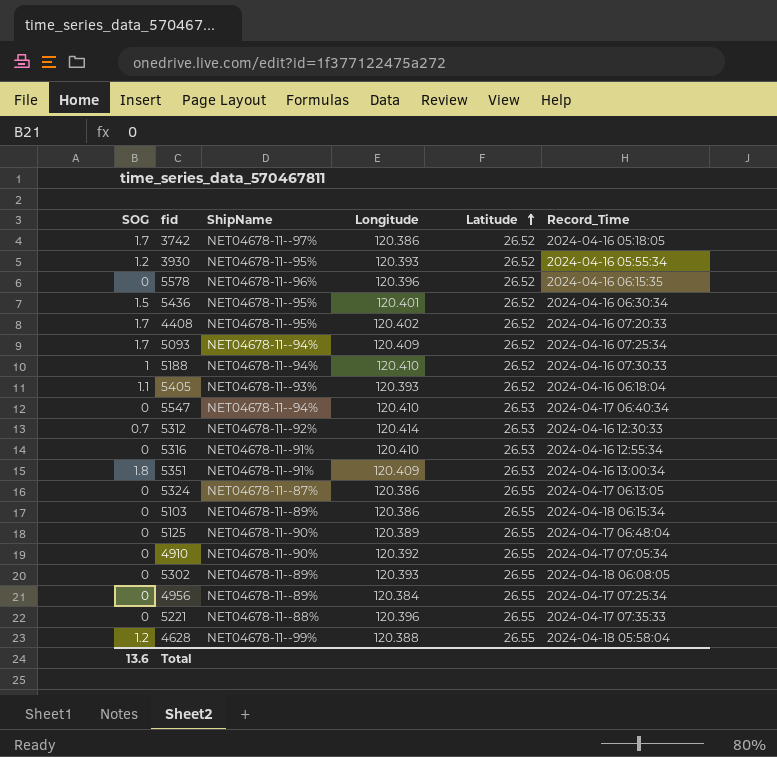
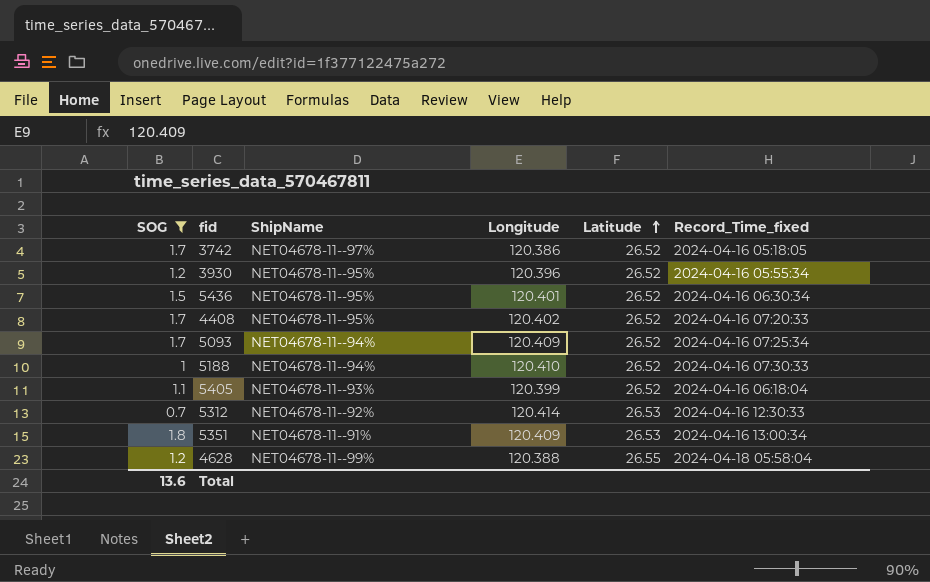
filter: none -> SOG != 0
column name: Record_Time -> Record_Time_fixed
3930 | Longitude: 120.393 -> 120.396
5405 | Longitude: 120.393 -> 120.399

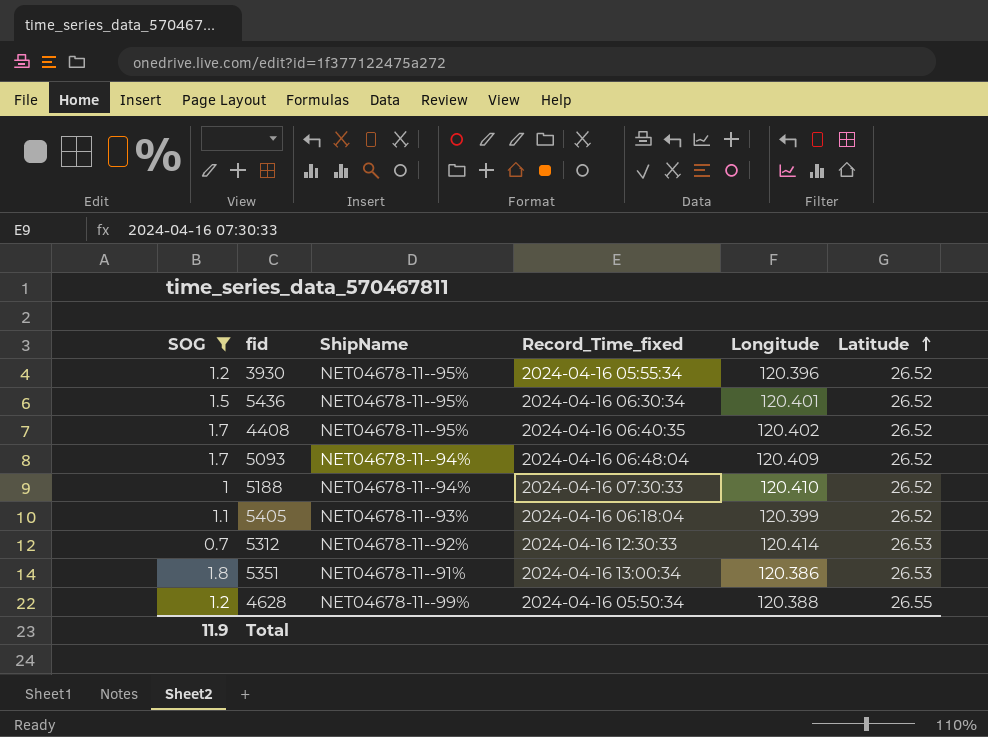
column Record_Time_fixed | position: 6 -> 4
row 3742: 1.7 | NET04678-11--97% | 120.386 | 26.52 | 2024-04-16 05:18:05 -> none
4408 | Record_Time_fixed: 2024-04-16 07:20:33 -> 2024-04-16 06:40:35
5093 | Record_Time_fixed: 2024-04-16 07:25:34 -> 2024-04-16 06:48:04
5351 | Longitude: 120.409 -> 120.386
4628 | Record_Time_fixed: 2024-04-18 05:58:04 -> 2024-04-16 05:50:34
Total | SOG: 13.6 -> 11.9

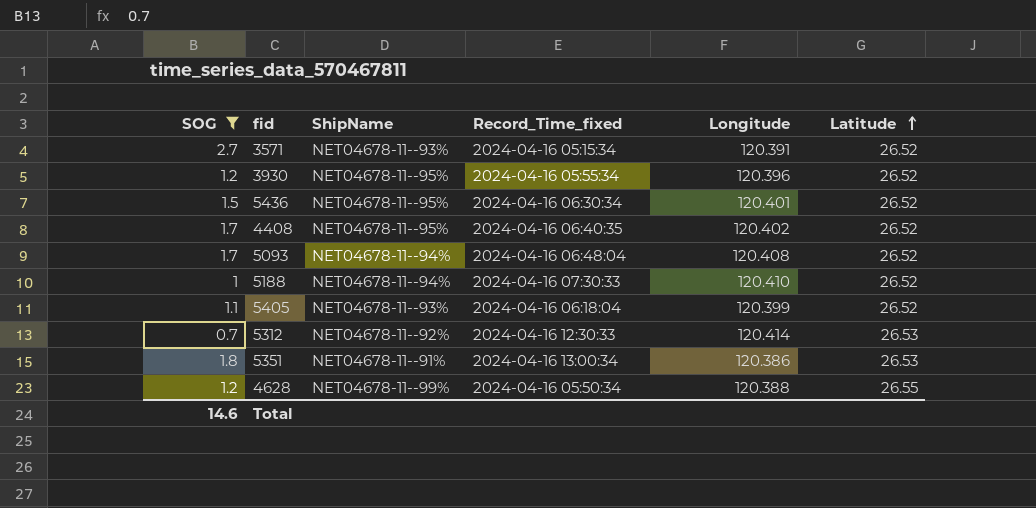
row 3571: none -> 2.7 | NET04678-11--93% | 2024-04-16 05:15:34 | 120.391 | 26.52
5093 | Longitude: 120.409 -> 120.408
Total | SOG: 11.9 -> 14.6

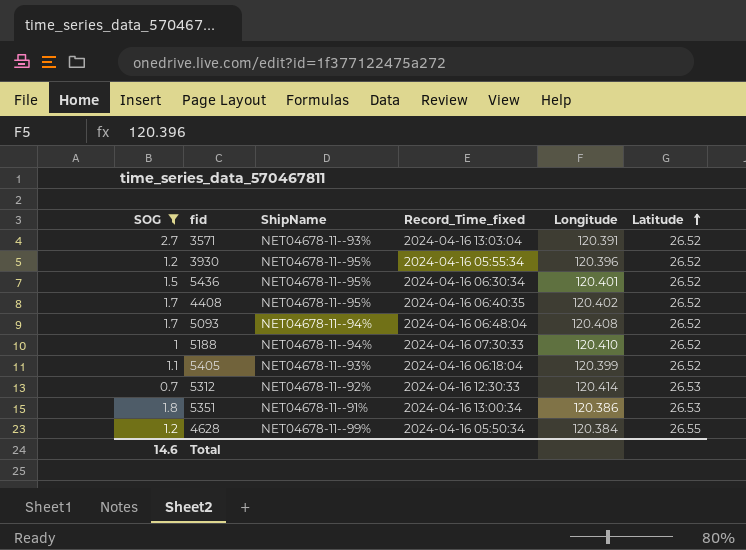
3571 | Record_Time_fixed: 2024-04-16 05:15:34 -> 2024-04-16 13:03:04
4628 | Longitude: 120.388 -> 120.384

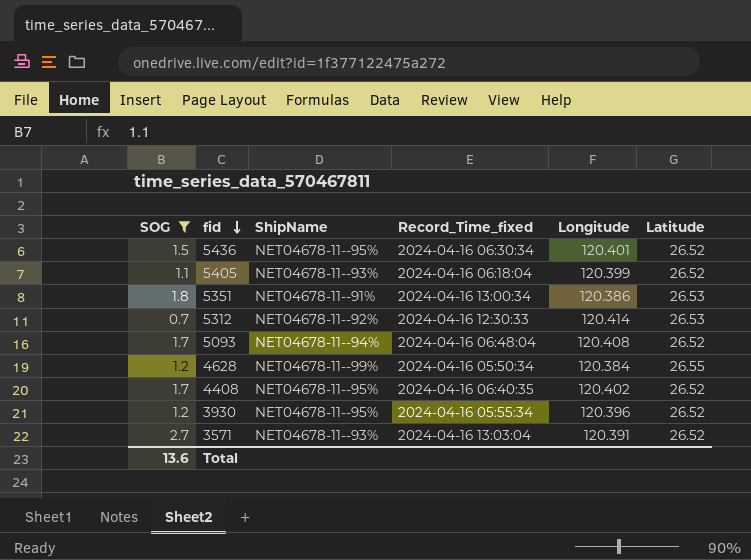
row order: Latitude ascending -> fid descending
row 5188: 1 | NET04678-11--94% | 2024-04-16 07:30:33 | 120.410 | 26.52 -> none
Total | SOG: 14.6 -> 13.6

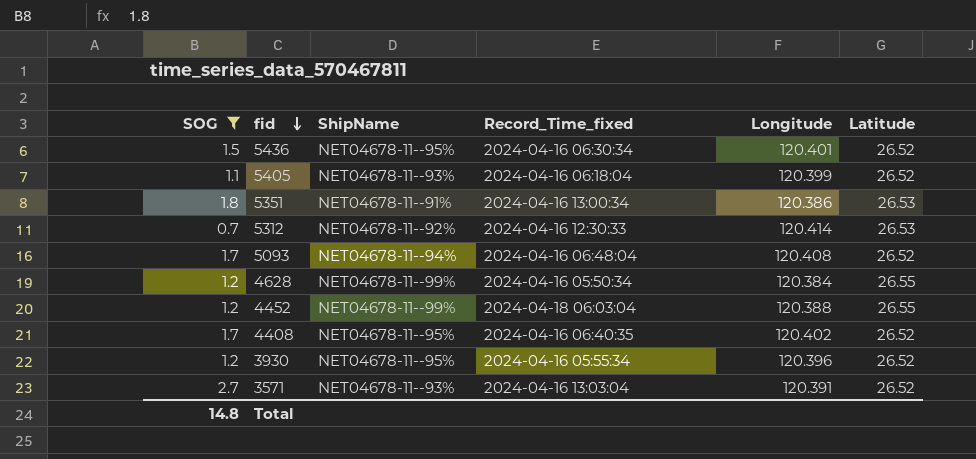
row 4452: none -> 1.2 | NET04678-11--99% | 2024-04-18 06:03:04 | 120.388 | 26.55
Total | SOG: 13.6 -> 14.8

